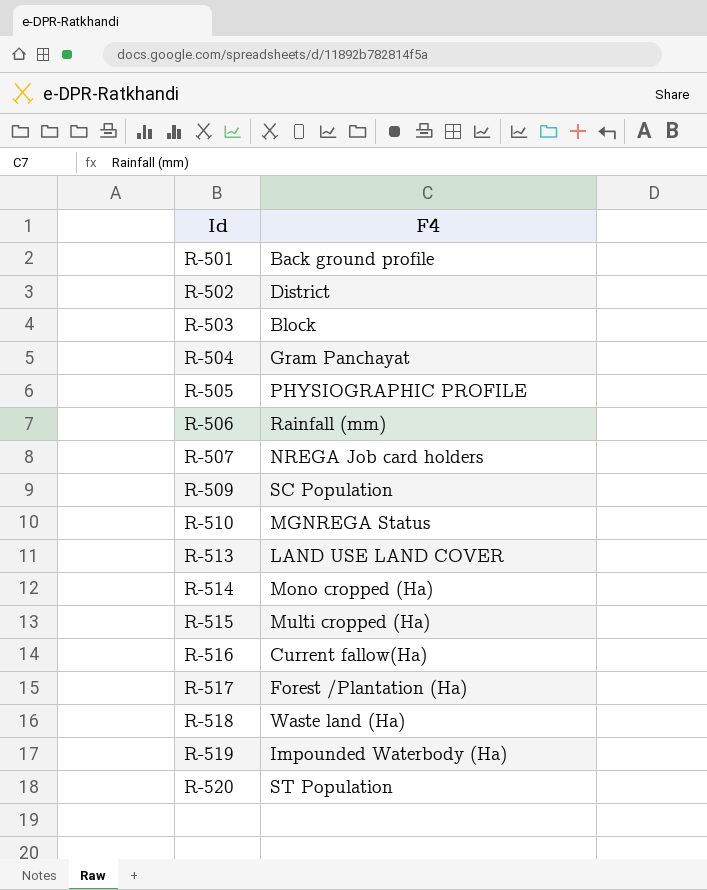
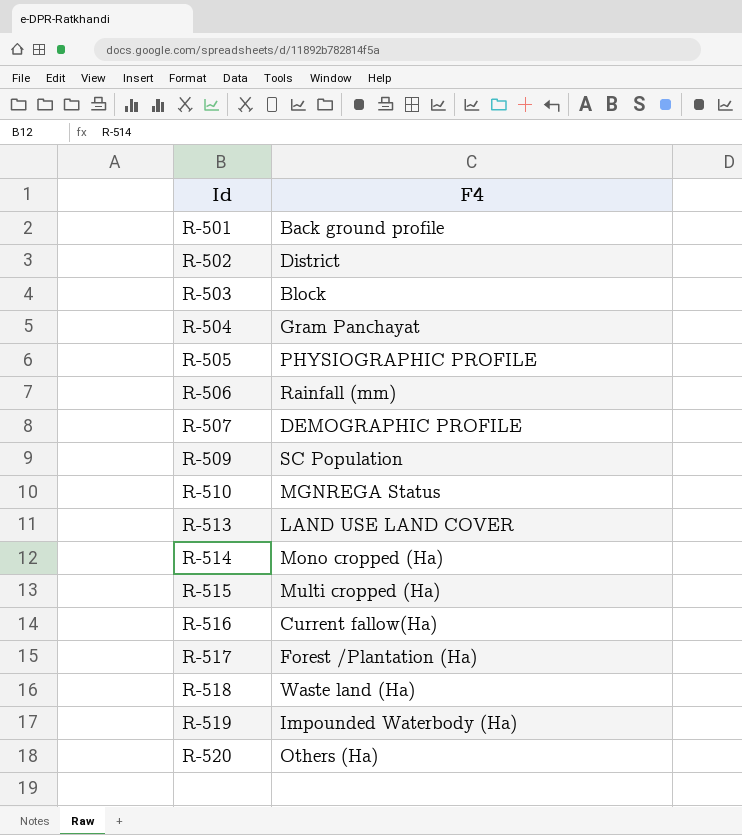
R-507 | F4: NREGA Job card holders -> DEMOGRAPHIC PROFILE
R-520 | F4: ST Population -> Others (Ha)

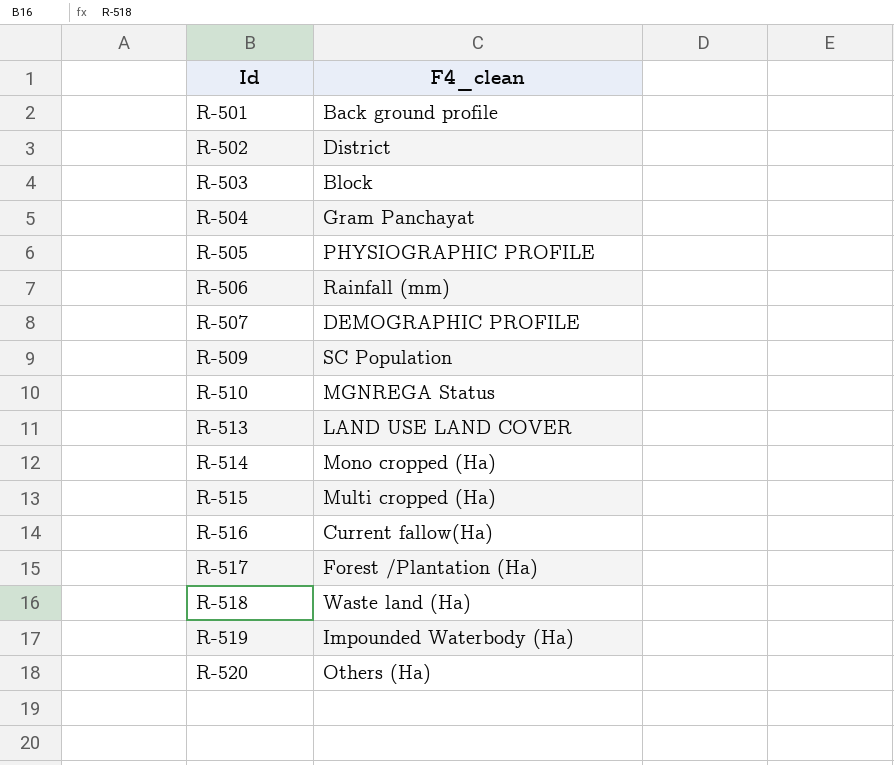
column name: F4 -> F4_clean

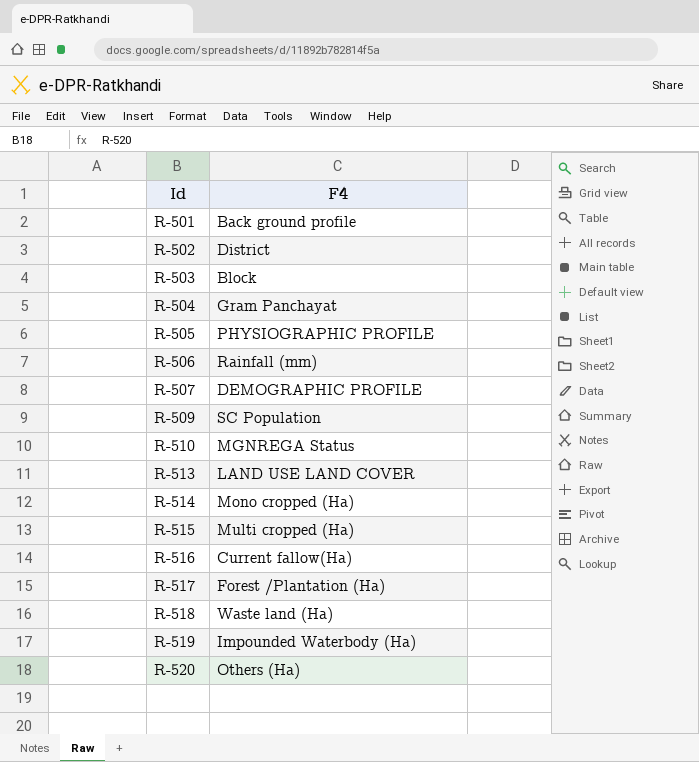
column name: F4_clean -> F4

